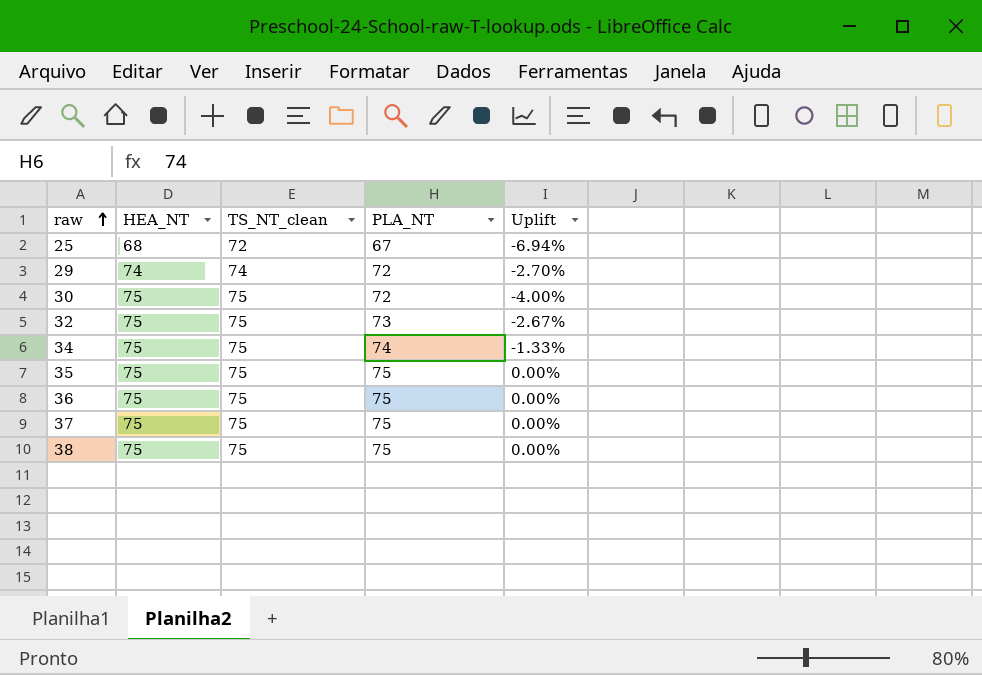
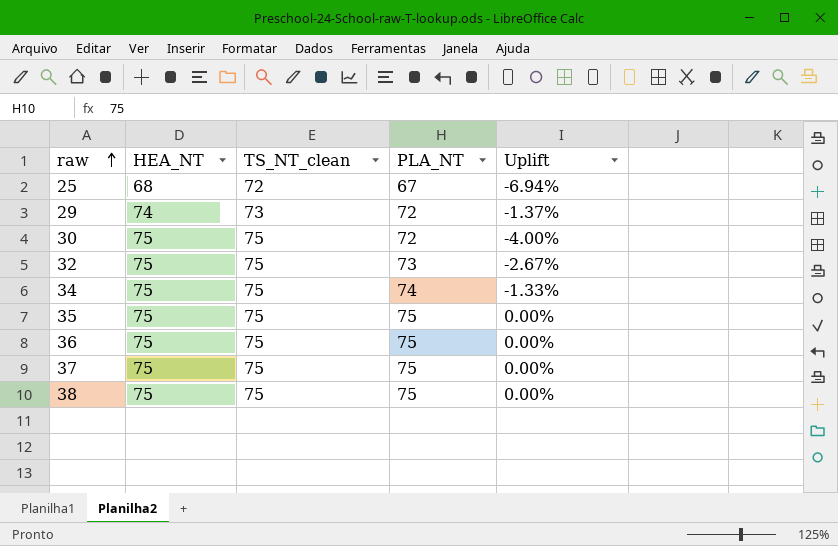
29 | TS_NT_clean: 74 -> 73
29 | Uplift: -2.70% -> -1.37%

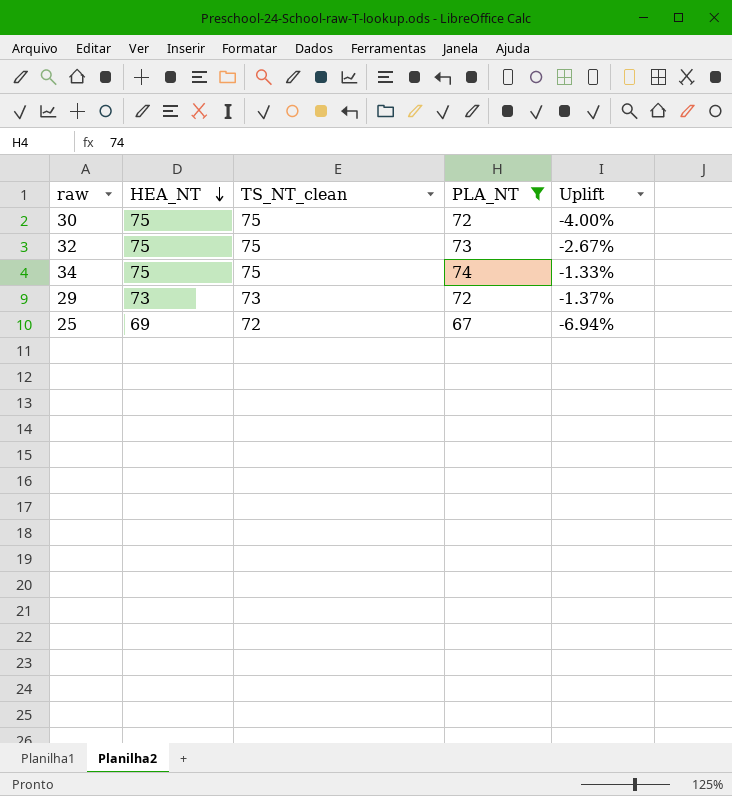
filter: none -> PLA_NT != 75
row order: raw ascending -> HEA_NT descending
29 | HEA_NT: 74 -> 73
25 | HEA_NT: 68 -> 69

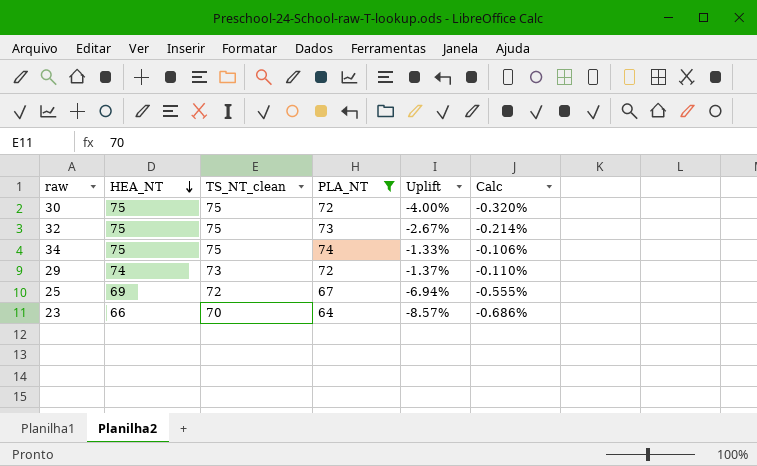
column Calc | formula: none -> [Uplift] * 0.08
29 | HEA_NT: 73 -> 74
row 23: none -> 66 | 70 | 64 | -8.57% | -0.686%

